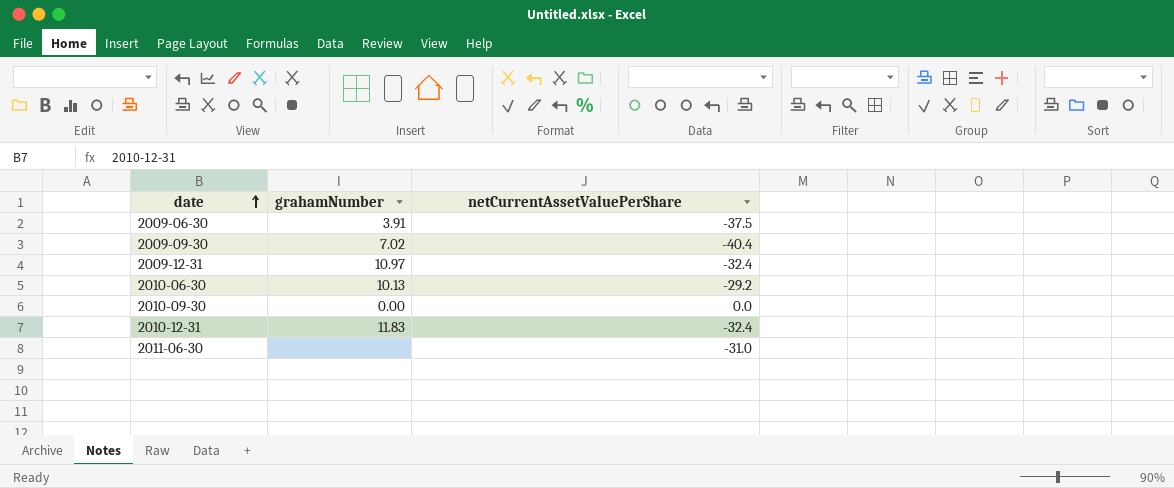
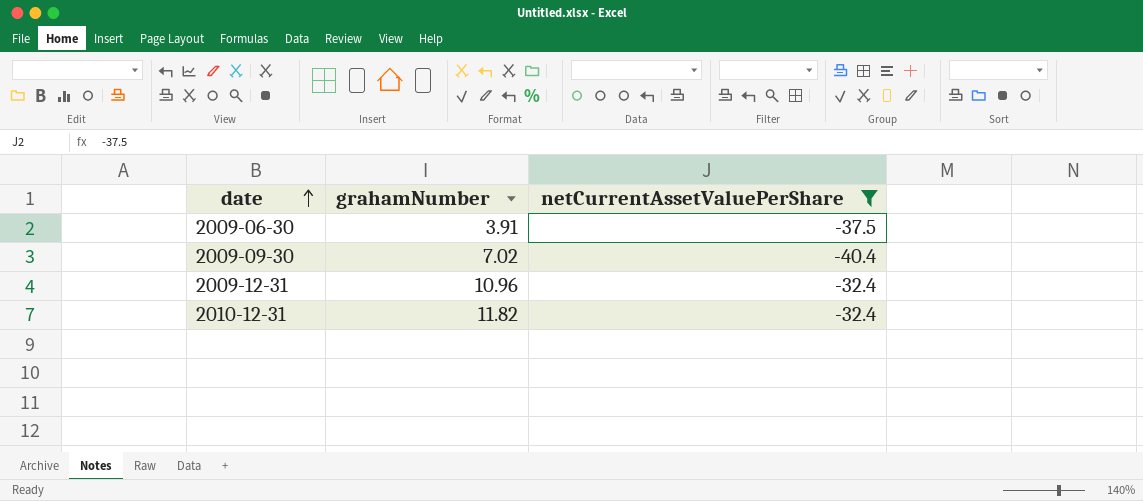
filter: none -> netCurrentAssetValuePerShare <= -32.4
2009-12-31 | grahamNumber: 10.97 -> 10.96
2010-12-31 | grahamNumber: 11.83 -> 11.82

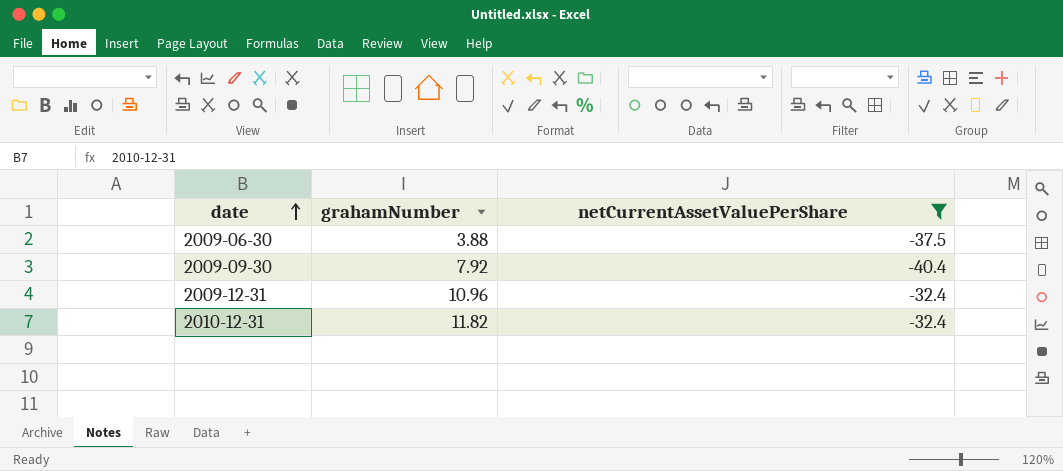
2009-06-30 | grahamNumber: 3.91 -> 3.88
2009-09-30 | grahamNumber: 7.02 -> 7.92

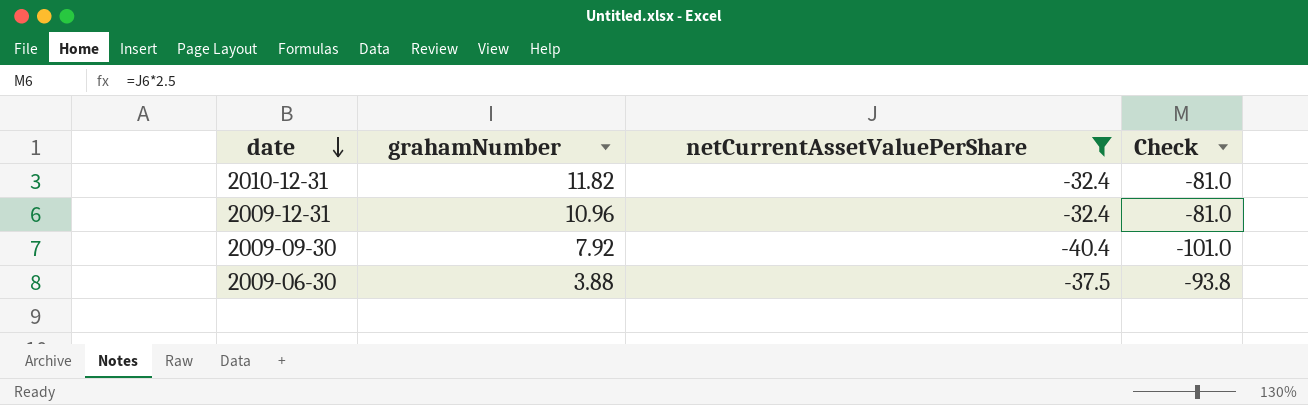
row order: date ascending -> date descending
column Check | formula: none -> [netCurrentAssetValuePerShare] * 2.5

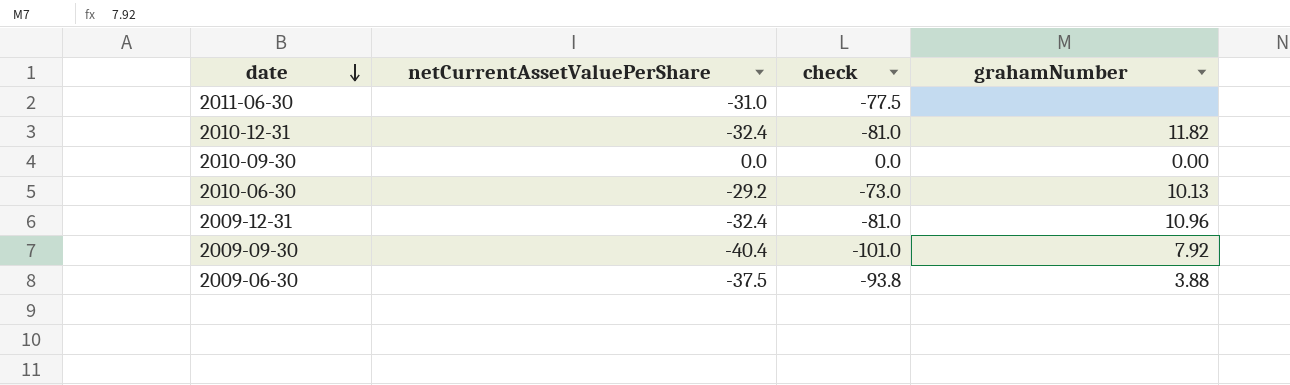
filter: netCurrentAssetValuePerShare <= -32.4 -> none
column name: Check -> check
column grahamNumber | position: 2 -> 4

